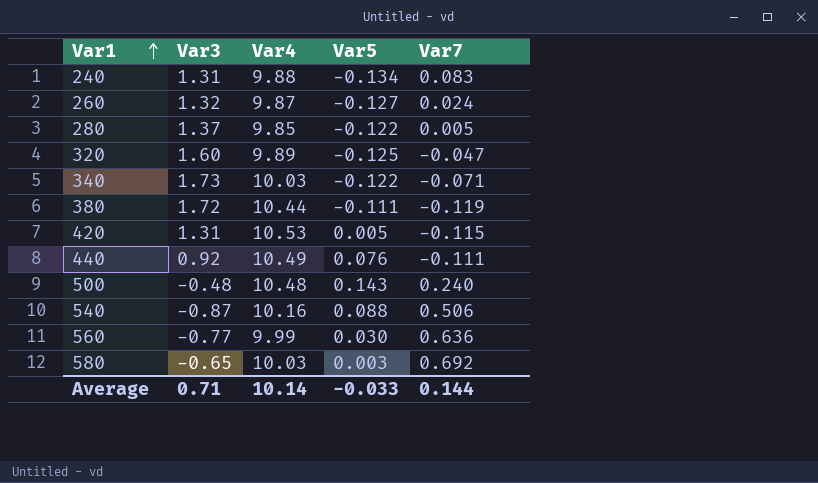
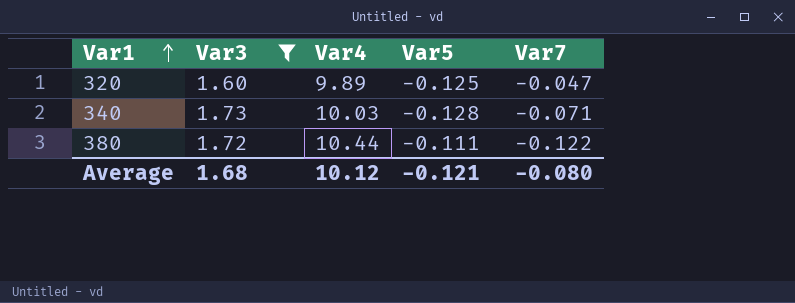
filter: none -> Var3 >= 1.60
340 | Var5: -0.122 -> -0.128
380 | Var7: -0.119 -> -0.122
Average | Var3: 0.71 -> 1.68
Average | Var4: 10.14 -> 10.12
Average | Var5: -0.033 -> -0.121
Average | Var7: 0.144 -> -0.080

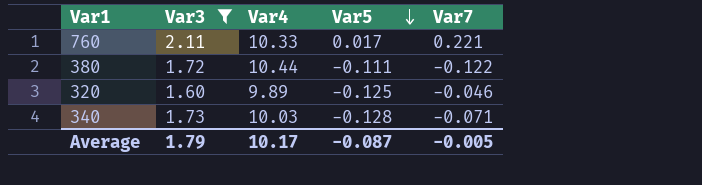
row order: Var1 ascending -> Var5 descending
row 760: none -> 2.11 | 10.33 | 0.017 | 0.221
320 | Var7: -0.047 -> -0.046
Average | Var3: 1.68 -> 1.79
Average | Var4: 10.12 -> 10.17
Average | Var5: -0.121 -> -0.087
Average | Var7: -0.080 -> -0.005

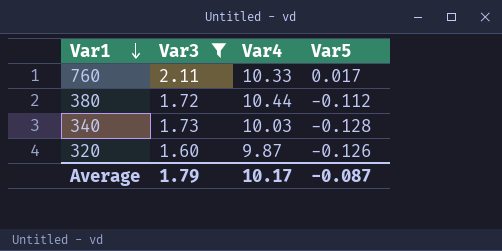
row order: Var5 descending -> Var1 descending
column Var7 | position: 5 -> none
380 | Var5: -0.111 -> -0.112
320 | Var4: 9.89 -> 9.87
320 | Var5: -0.125 -> -0.126

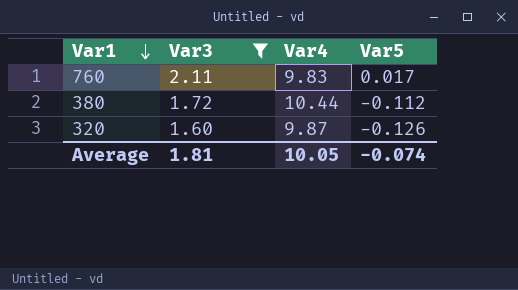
row 340: 1.73 | 10.03 | -0.128 -> none
760 | Var4: 10.33 -> 9.83
Average | Var3: 1.79 -> 1.81
Average | Var4: 10.17 -> 10.05
Average | Var5: -0.087 -> -0.074

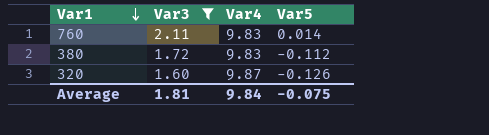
760 | Var5: 0.017 -> 0.014
380 | Var4: 10.44 -> 9.83
Average | Var4: 10.05 -> 9.84
Average | Var5: -0.074 -> -0.075

